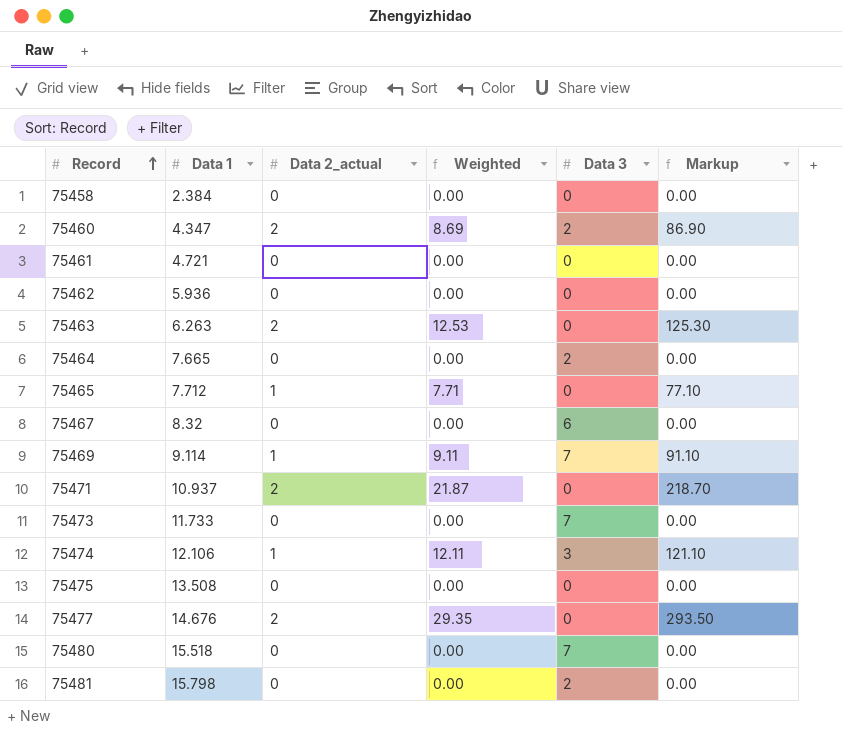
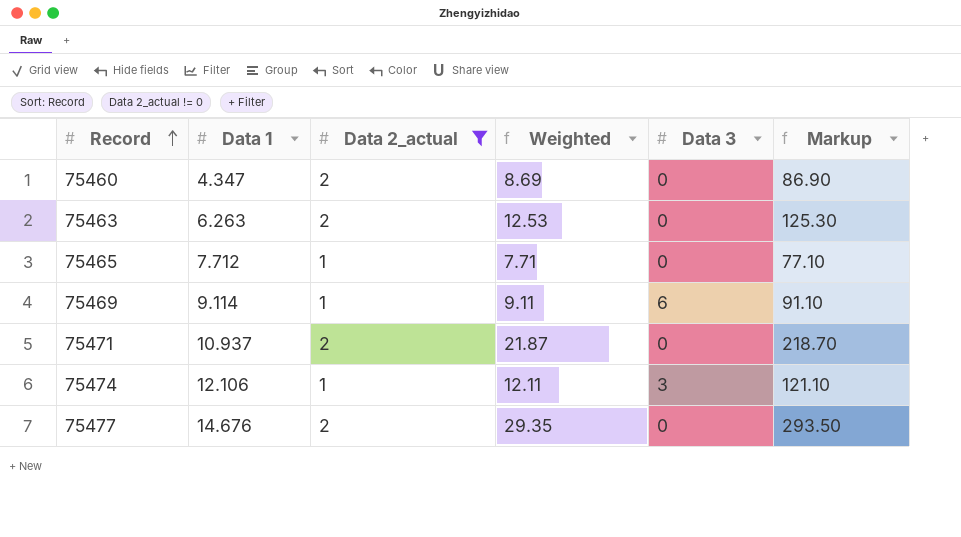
filter: none -> Data 2_actual != 0
75460 | Data 3: 2 -> 0
75469 | Data 3: 7 -> 6

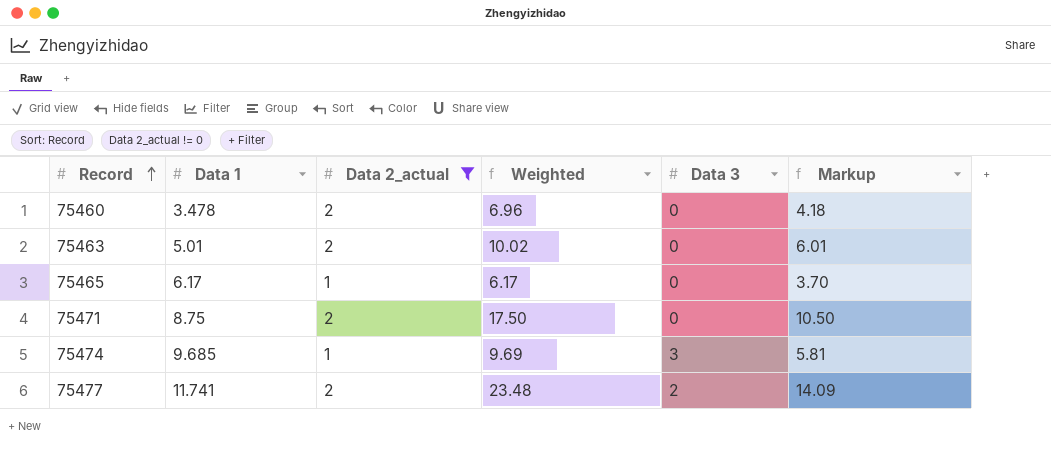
column Markup | formula: [Weighted] * 10 -> [Weighted] * 0.6
row 75469: 9.114 | 1 | 9.11 | 6 | 91.10 -> none
75460 | Data 1: 4.347 -> 3.478
75460 | Weighted: 8.69 -> 6.96
75463 | Data 1: 6.263 -> 5.01
75463 | Weighted: 12.53 -> 10.02
75465 | Data 1: 7.712 -> 6.17
75465 | Weighted: 7.71 -> 6.17
75471 | Data 1: 10.937 -> 8.75
75471 | Weighted: 21.87 -> 17.50
75474 | Data 1: 12.106 -> 9.685
75474 | Weighted: 12.11 -> 9.69
75477 | Data 1: 14.676 -> 11.741
75477 | Weighted: 29.35 -> 23.48
75477 | Data 3: 0 -> 2

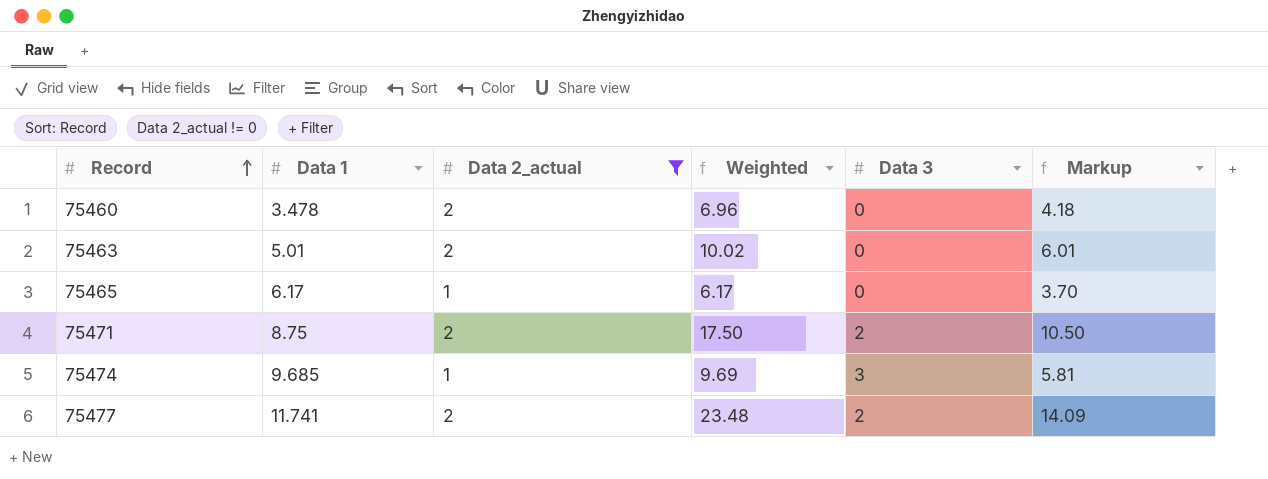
75471 | Data 3: 0 -> 2

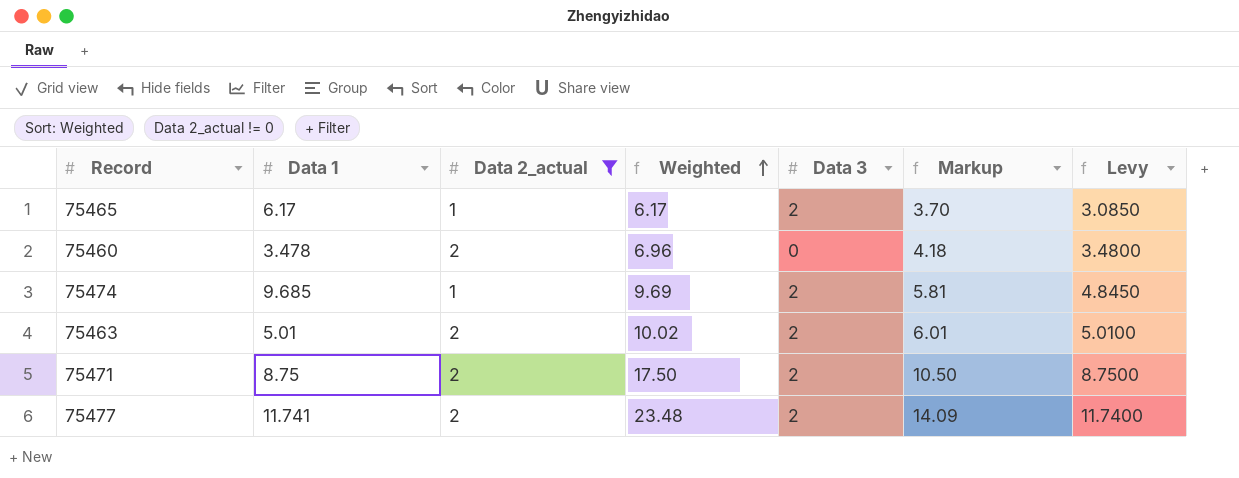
row order: Record ascending -> Weighted ascending
column Levy | formula: none -> [Weighted] * 0.5
75465 | Data 3: 0 -> 2
75474 | Data 3: 3 -> 2
75463 | Data 3: 0 -> 2

